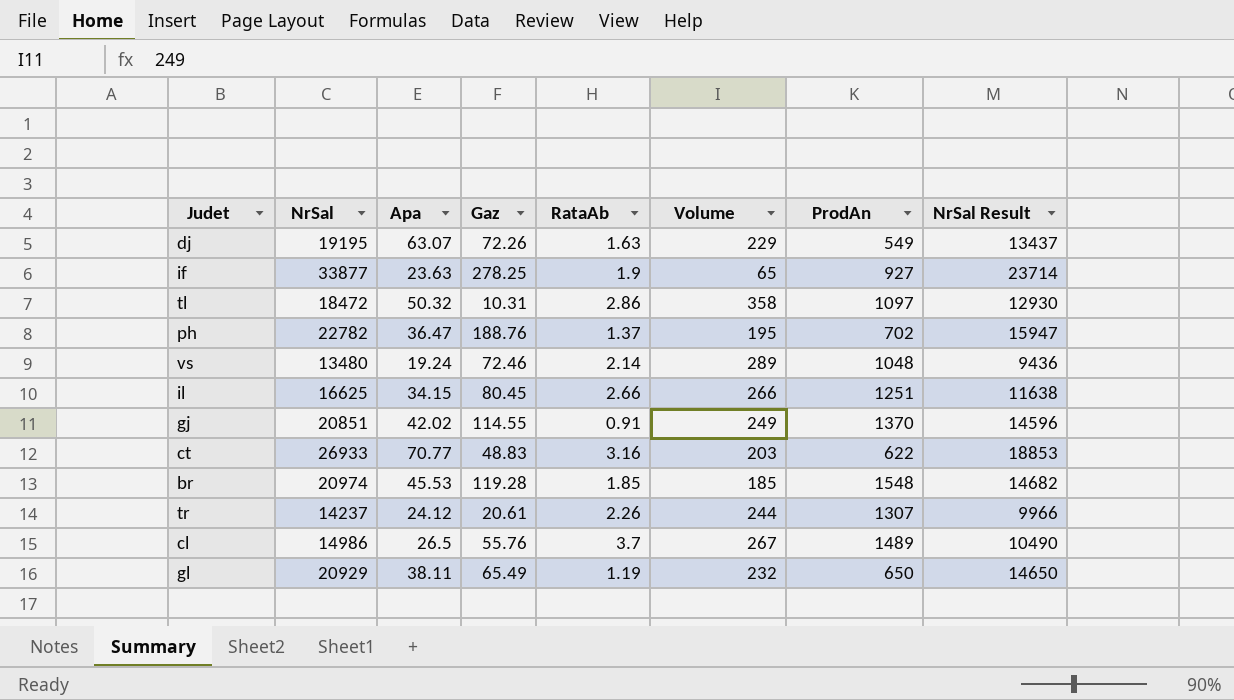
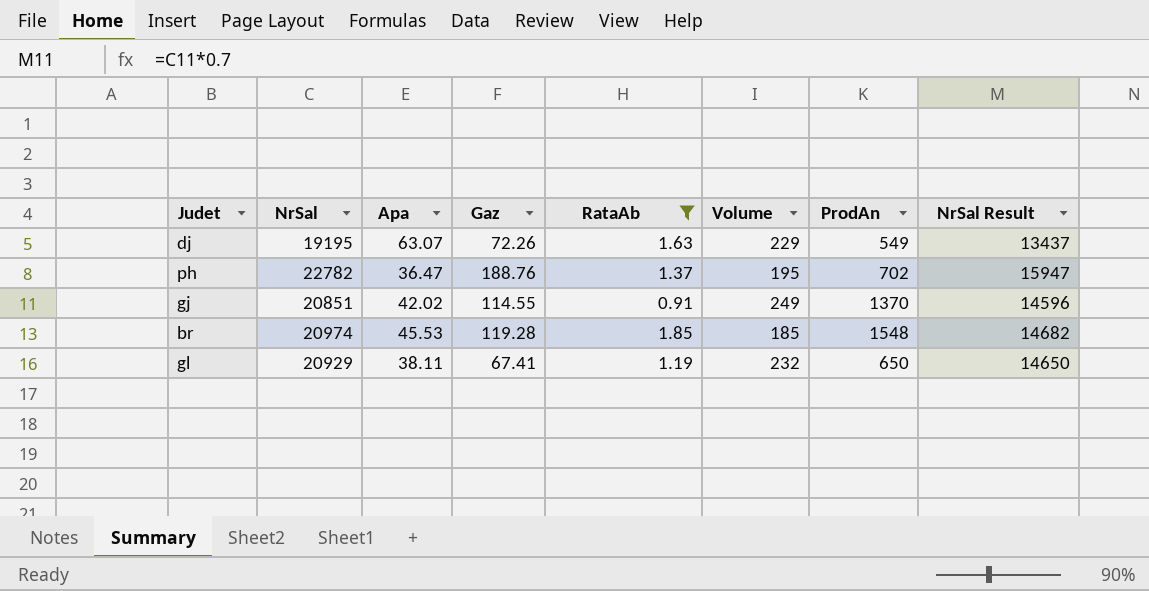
filter: none -> RataAb <= 1.85
gl | Gaz: 65.49 -> 67.41

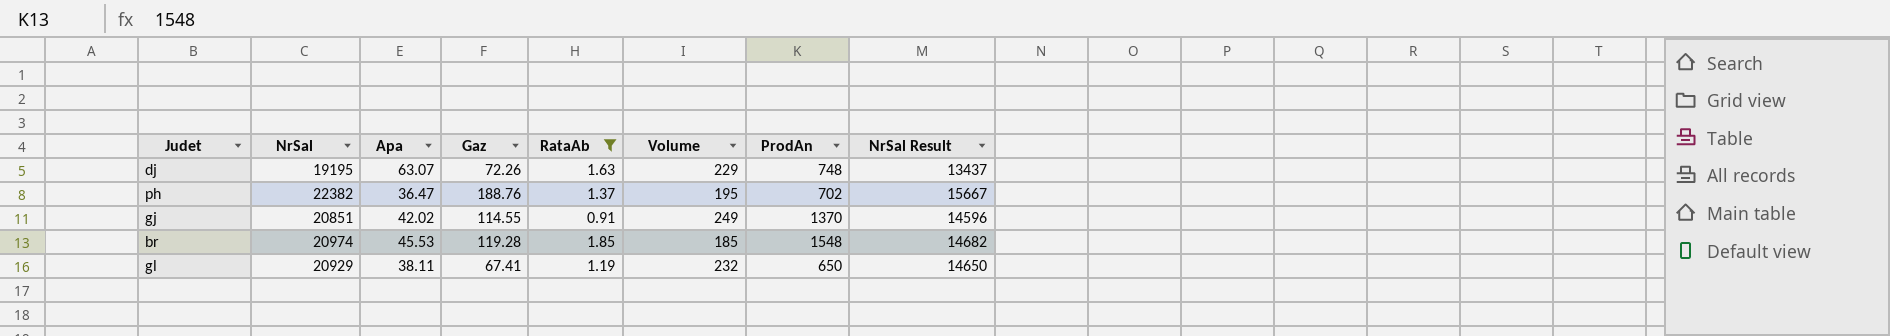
dj | ProdAn: 549 -> 748
ph | NrSal: 22782 -> 22382
ph | NrSal Result: 15947 -> 15667

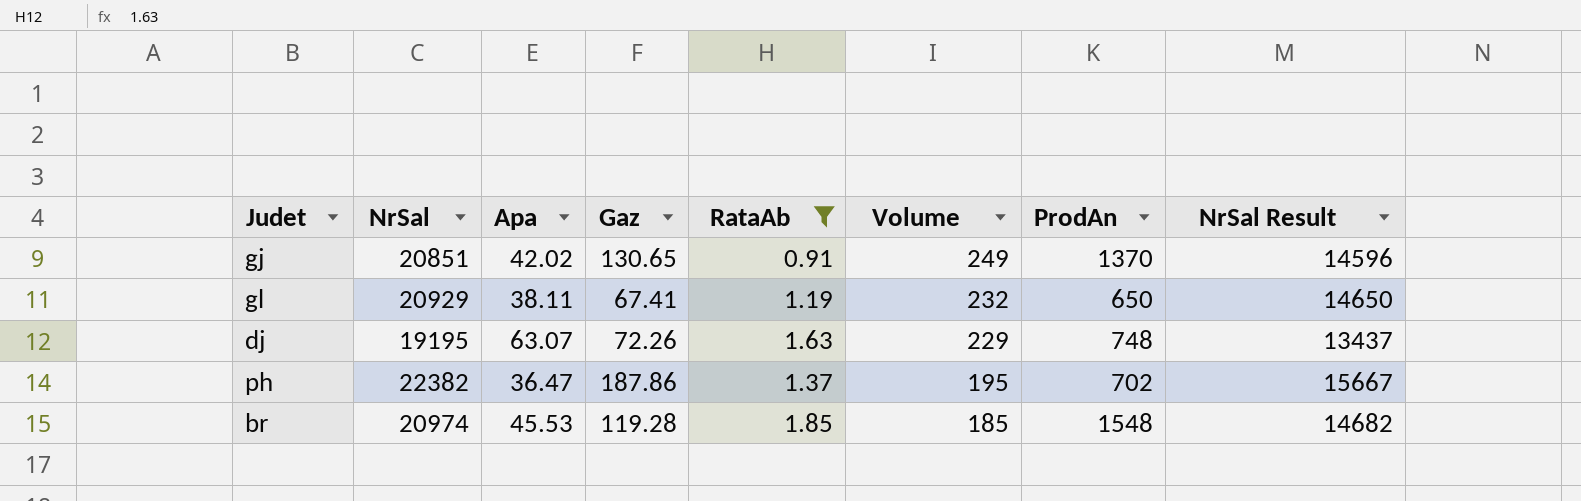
row order: none -> Volume descending
gj | Gaz: 114.55 -> 130.65
ph | Gaz: 188.76 -> 187.86

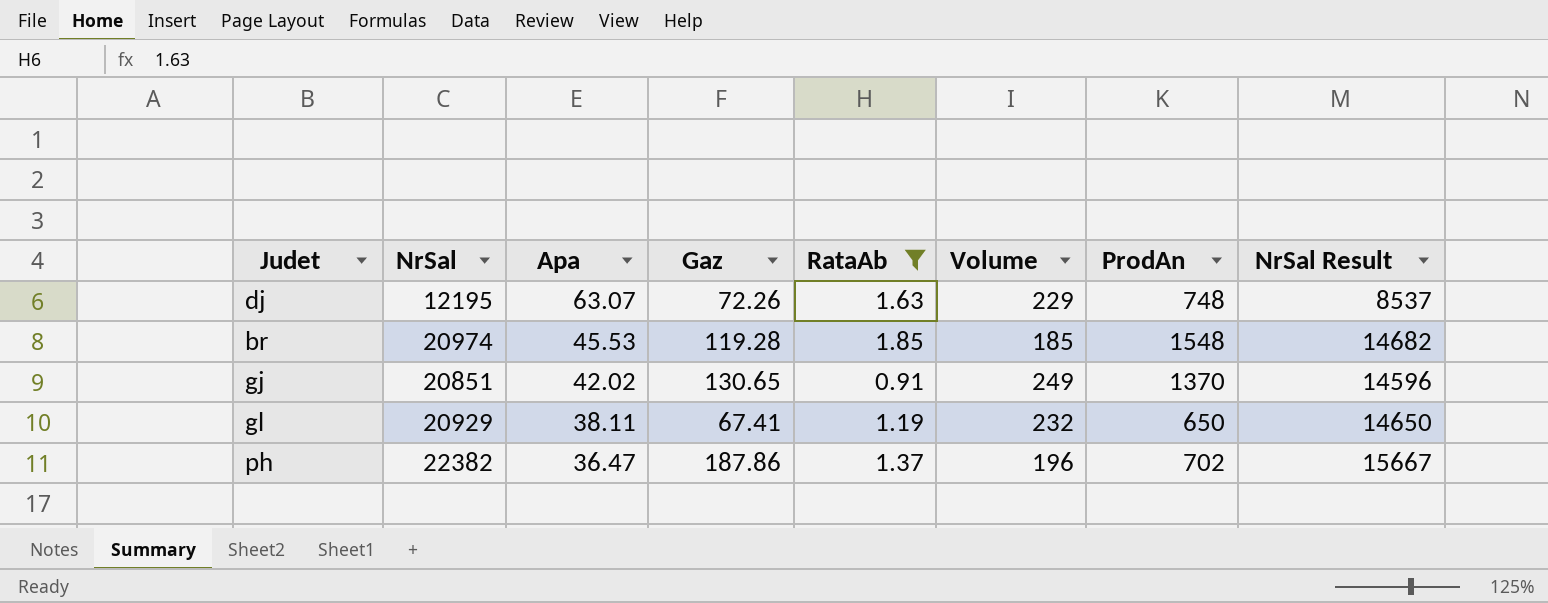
row order: Volume descending -> Apa descending
dj | NrSal: 19195 -> 12195
dj | NrSal Result: 13437 -> 8537
ph | Volume: 195 -> 196

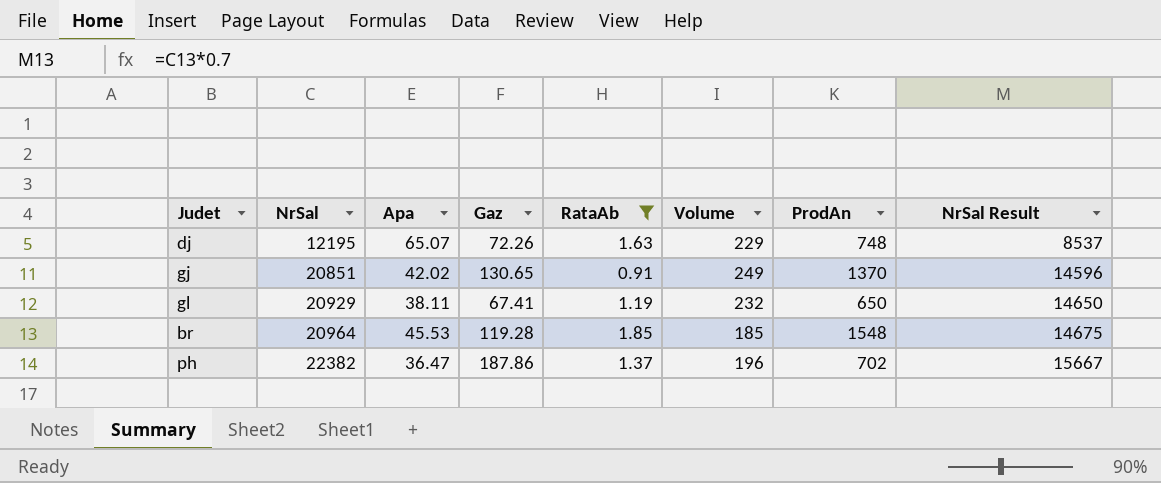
row order: Apa descending -> NrSal ascending
dj | Apa: 63.07 -> 65.07
br | NrSal: 20974 -> 20964
br | NrSal Result: 14682 -> 14675

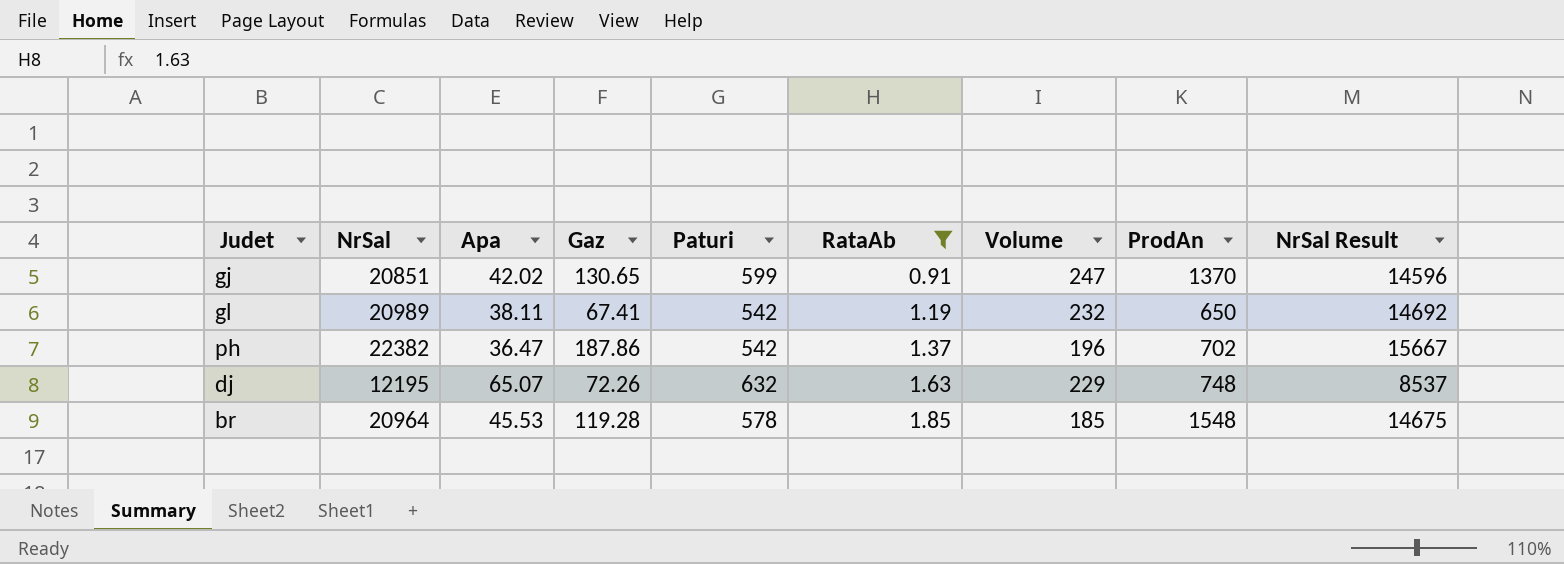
row order: NrSal ascending -> RataAb ascending
column Paturi | position: none -> 5
gj | Volume: 249 -> 247
gl | NrSal: 20929 -> 20989
gl | NrSal Result: 14650 -> 14692

